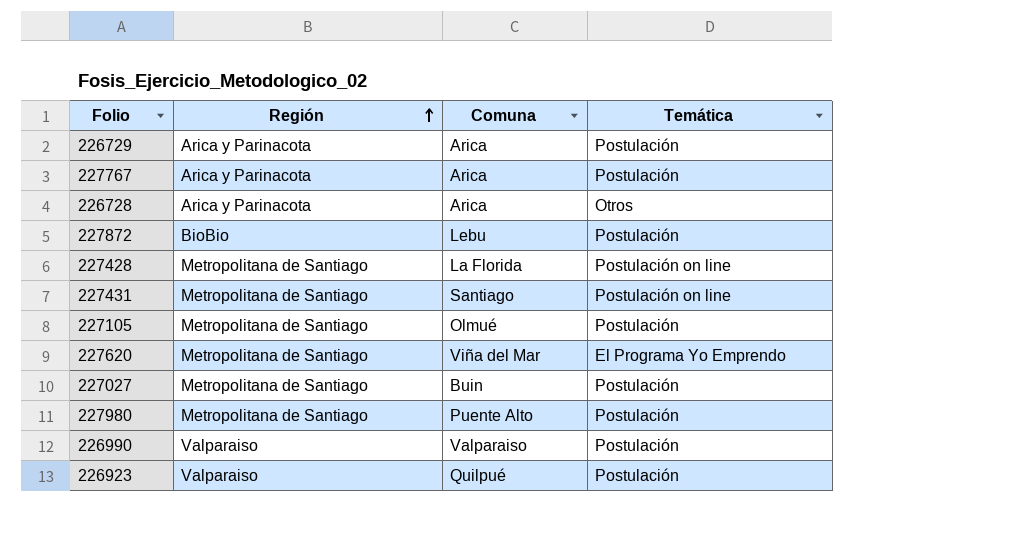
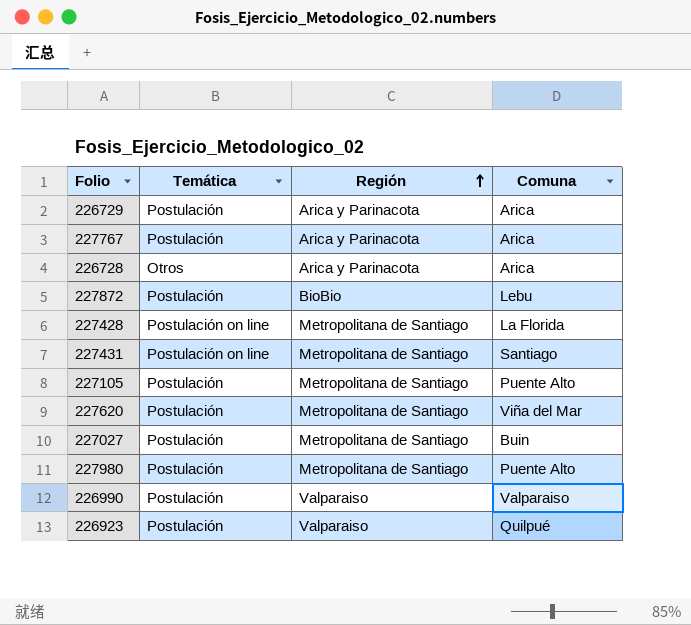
column Temática | position: 4 -> 2
227105 | Comuna: Olmué -> Puente Alto
227620 | Temática: El Programa Yo Emprendo -> Postulación

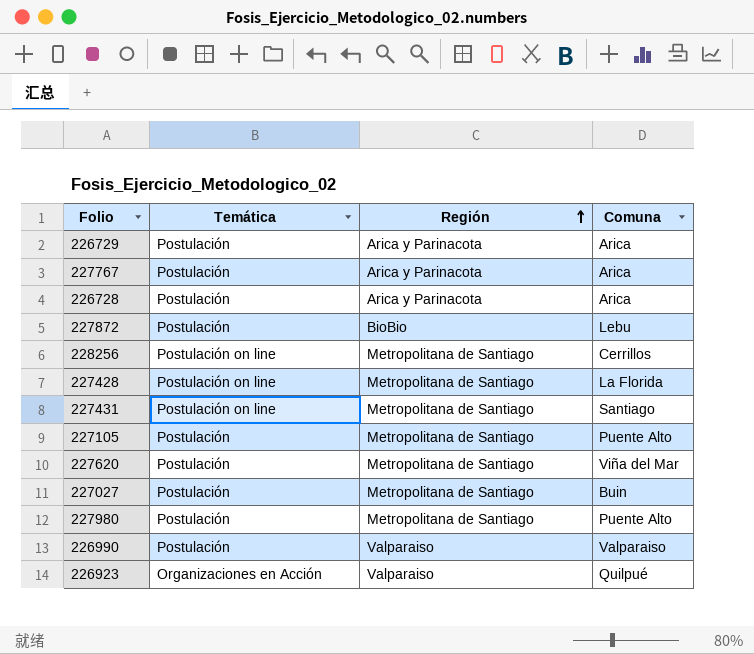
226728 | Temática: Otros -> Postulación
row 228256: none -> Postulación on line | Metropolitana de Santiago | Cerrillos
226923 | Temática: Postulación -> Organizaciones en Acción

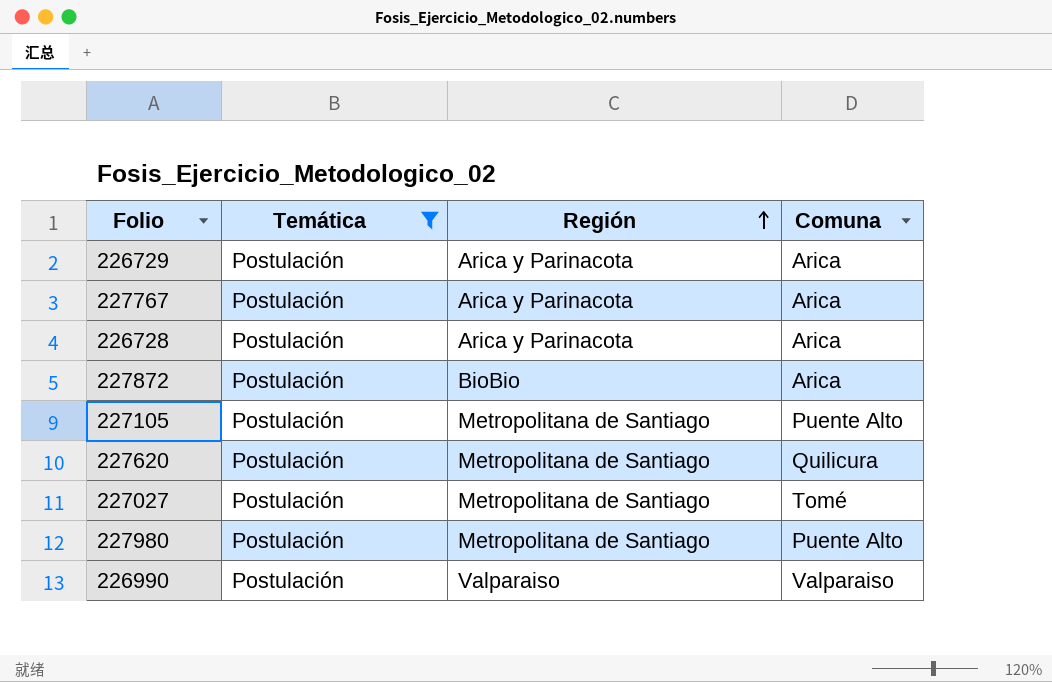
filter: none -> Temática = Postulación
227872 | Comuna: Lebu -> Arica
227620 | Comuna: Viña del Mar -> Quilicura
227027 | Comuna: Buin -> Tomé

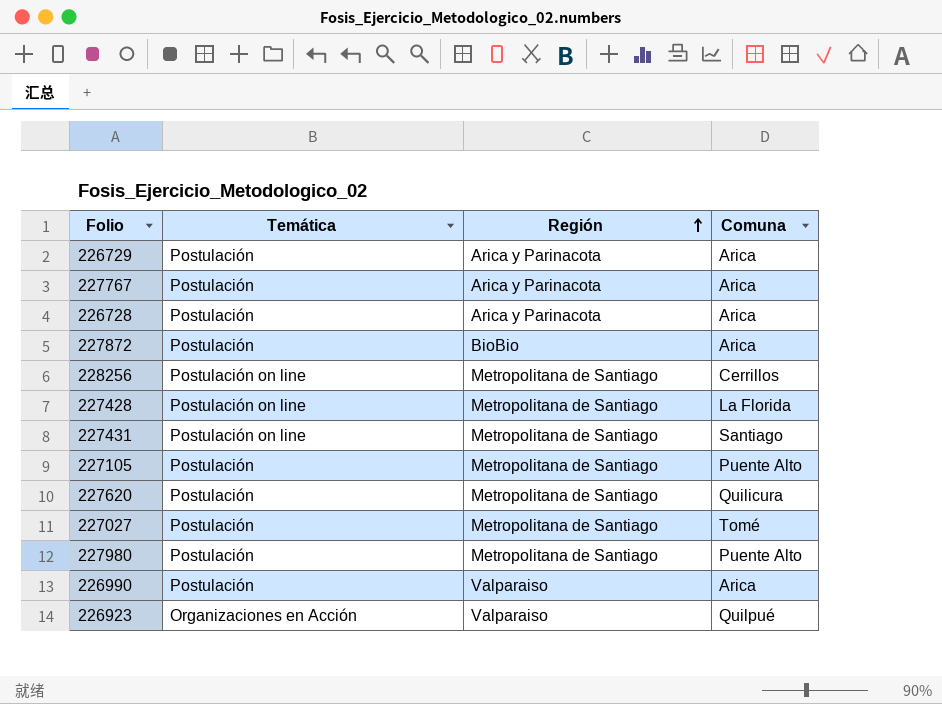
filter: Temática = Postulación -> none
226990 | Comuna: Valparaiso -> Arica

